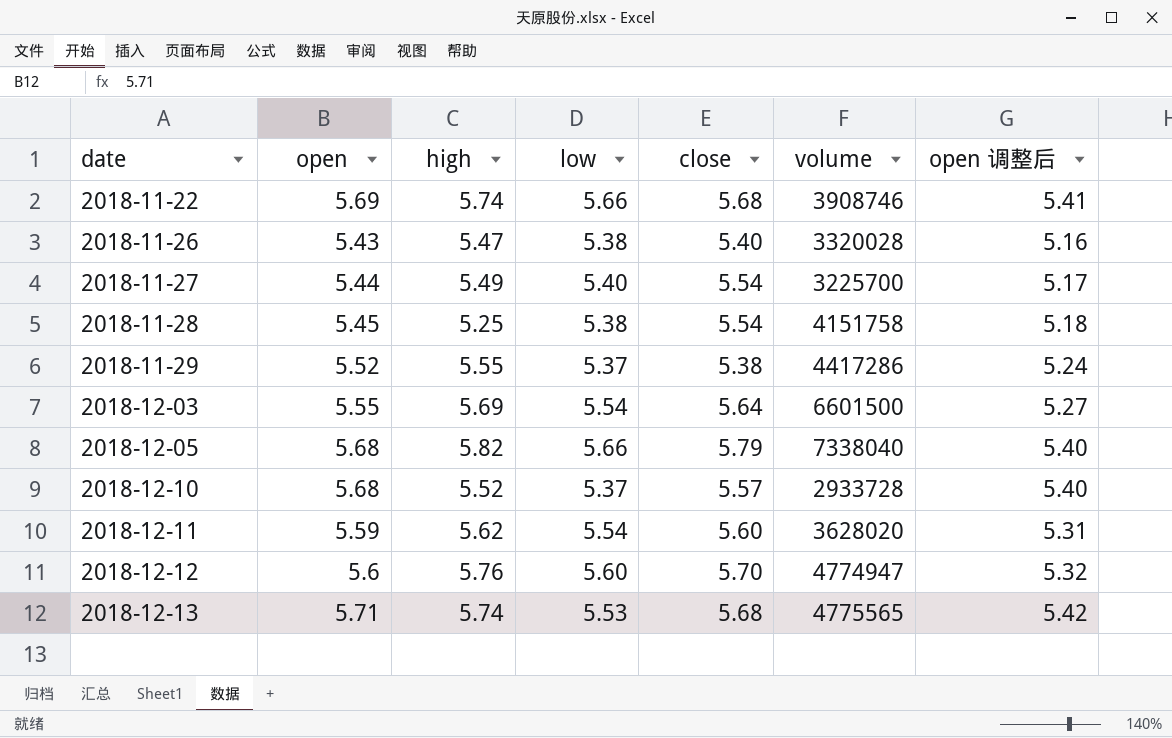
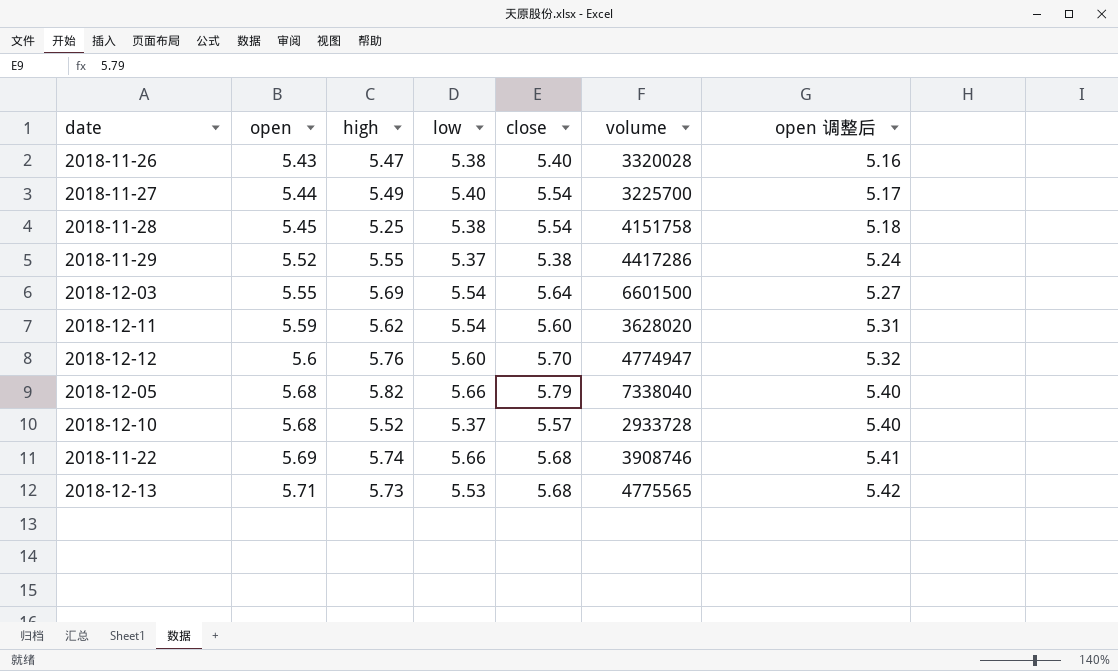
row order: date ascending -> open ascending
2018-12-13 | high: 5.74 -> 5.73

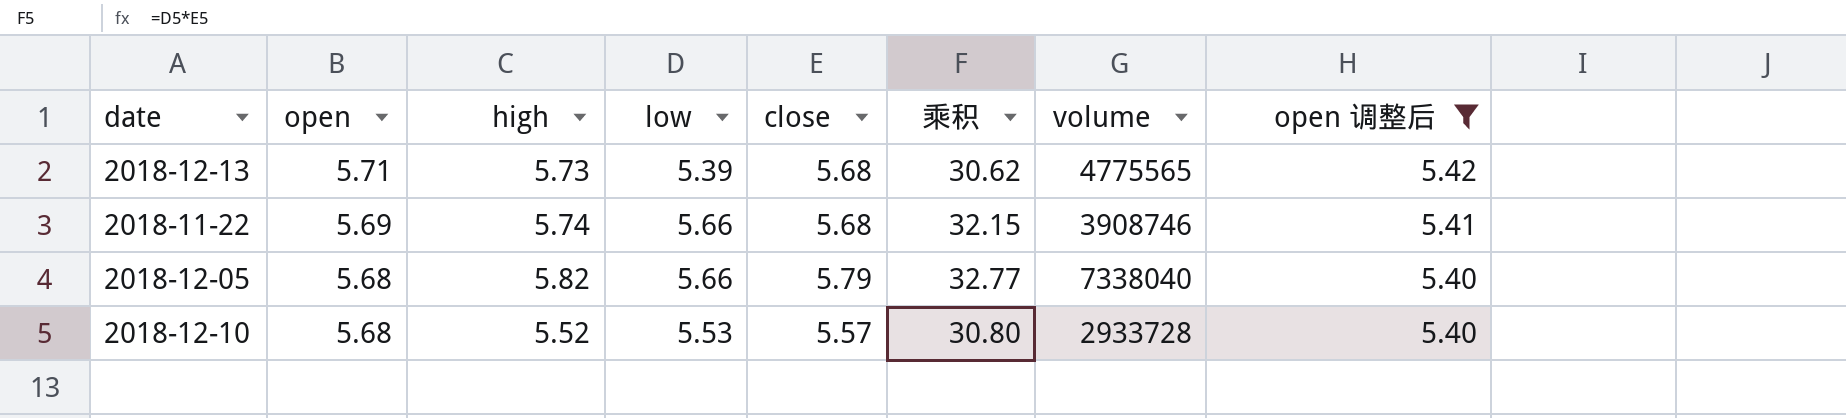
filter: none -> open 调整后 >= 5.40
row order: open ascending -> open descending
column 乘积 | formula: none -> [low] * [close]
2018-12-13 | low: 5.53 -> 5.39
2018-12-10 | low: 5.37 -> 5.53

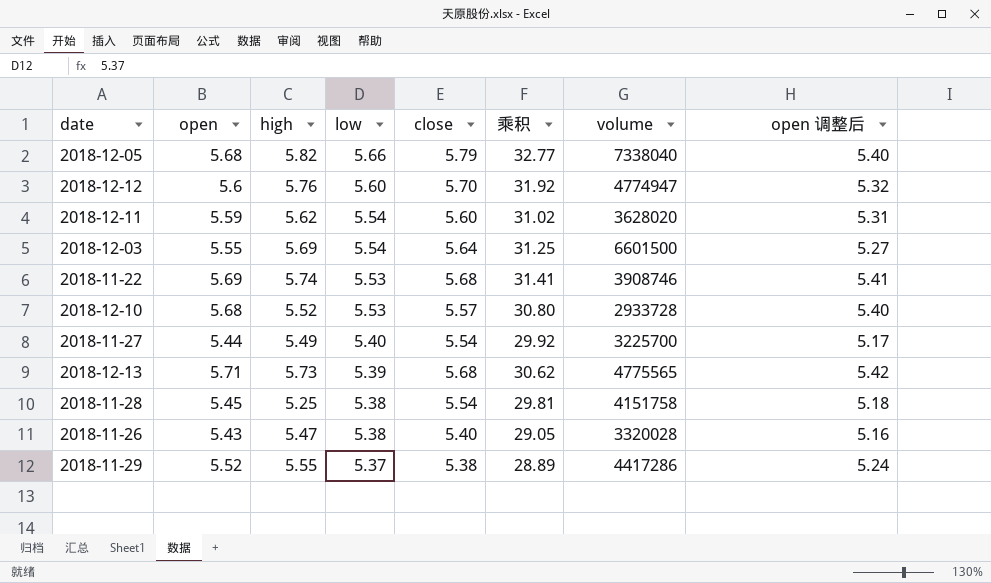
filter: open 调整后 >= 5.40 -> none
row order: open descending -> low descending
2018-11-22 | low: 5.66 -> 5.53
2018-11-22 | 乘积: 32.15 -> 31.41

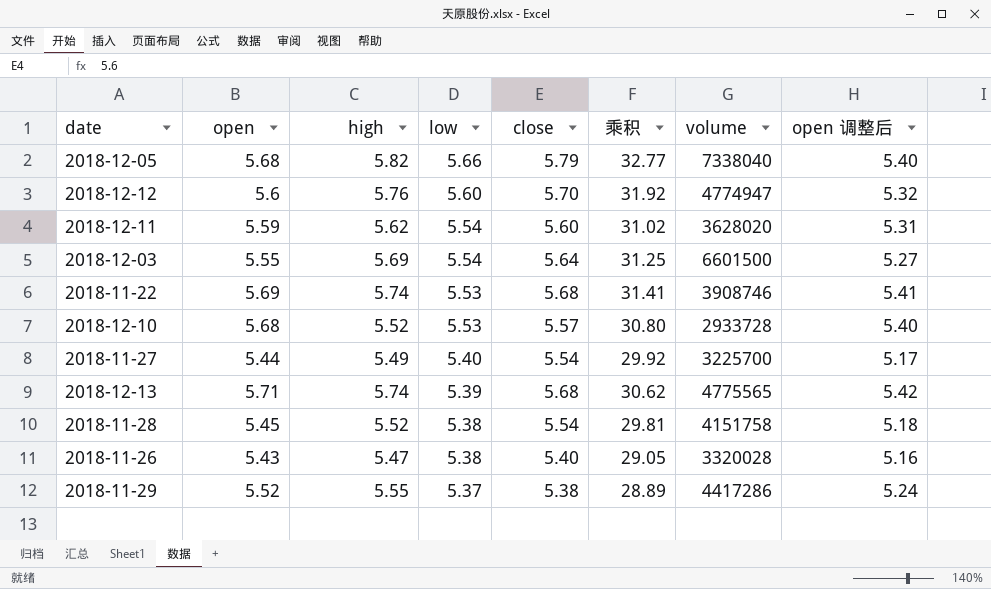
2018-12-13 | high: 5.73 -> 5.74
2018-11-28 | high: 5.25 -> 5.52

